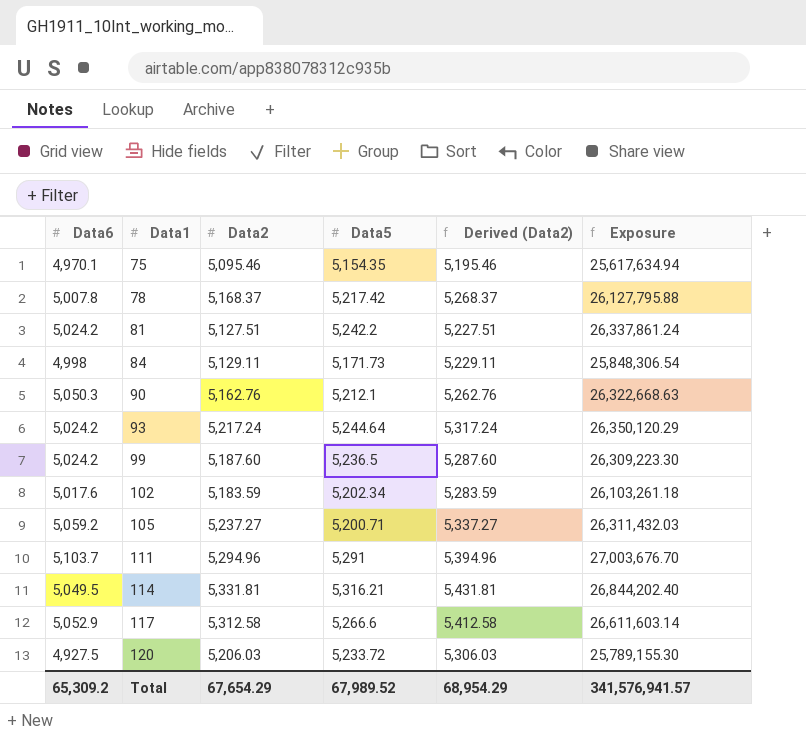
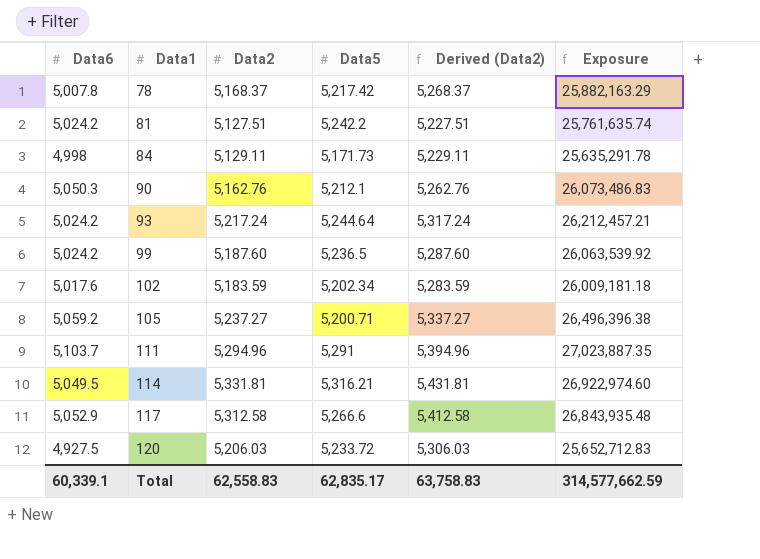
column Exposure | formula: [Data6] * [Data5] -> [Data6] * [Data2]
row 75: 4,970.1 | 5,095.46 | 5,154.35 | 5,195.46 | 25,617,634.94 -> none
Total | Data6: 65,309.2 -> 60,339.1
Total | Data2: 67,654.29 -> 62,558.83
Total | Data5: 67,989.52 -> 62,835.17
Total | Derived (Data2): 68,954.29 -> 63,758.83
Total | Exposure: 341,576,941.57 -> 314,577,662.59

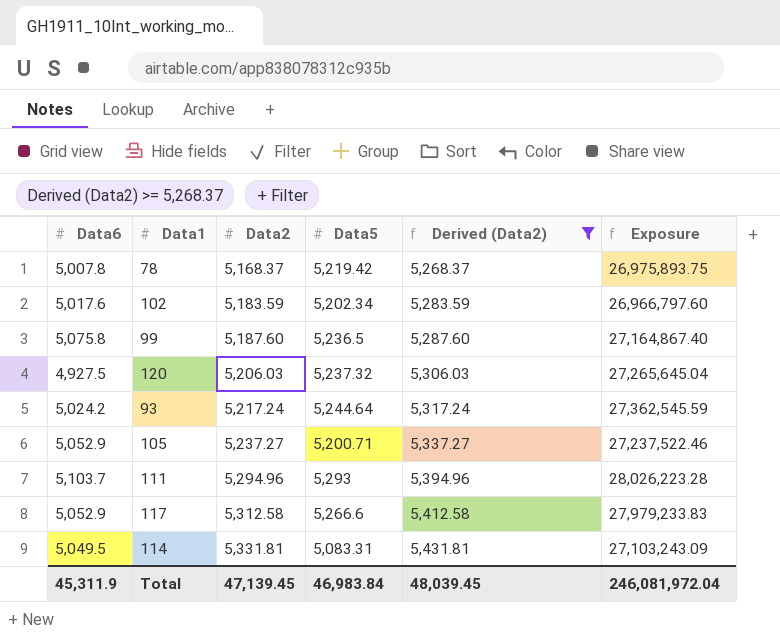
filter: none -> Derived (Data2) >= 5,268.37
row order: Data1 ascending -> Data2 ascending
column Exposure | formula: [Data6] * [Data2] -> [Data2] * [Data5]
78 | Data5: 5,217.42 -> 5,219.42
99 | Data6: 5,024.2 -> 5,075.8
120 | Data5: 5,233.72 -> 5,237.32
105 | Data6: 5,059.2 -> 5,052.9
111 | Data5: 5,291 -> 5,293
114 | Data5: 5,316.21 -> 5,083.31
Total | Data6: 60,339.1 -> 45,311.9
Total | Data2: 62,558.83 -> 47,139.45
Total | Data5: 62,835.17 -> 46,983.84
Total | Derived (Data2): 63,758.83 -> 48,039.45
Total | Exposure: 314,577,662.59 -> 246,081,972.04

